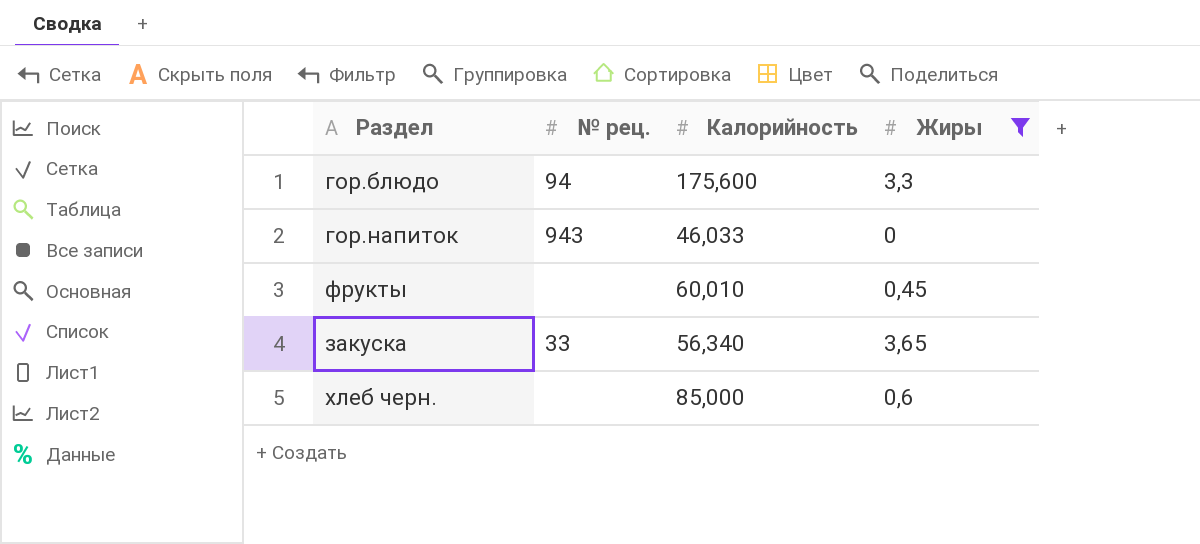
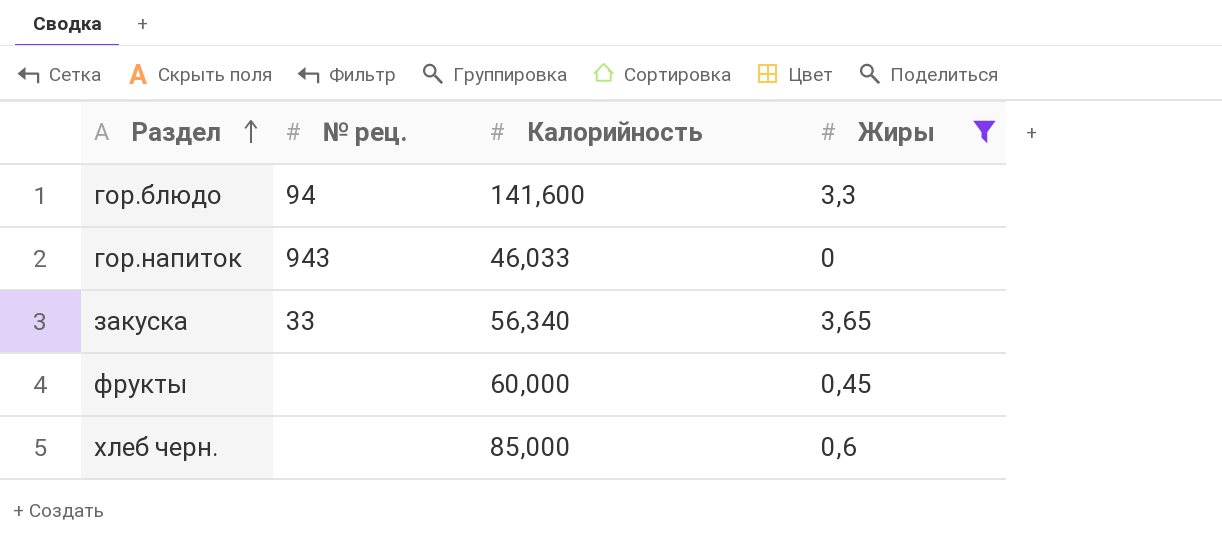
row order: none -> Раздел ascending
гор.блюдо | Калорийность: 175,600 -> 141,600
фрукты | Калорийность: 60,010 -> 60,000

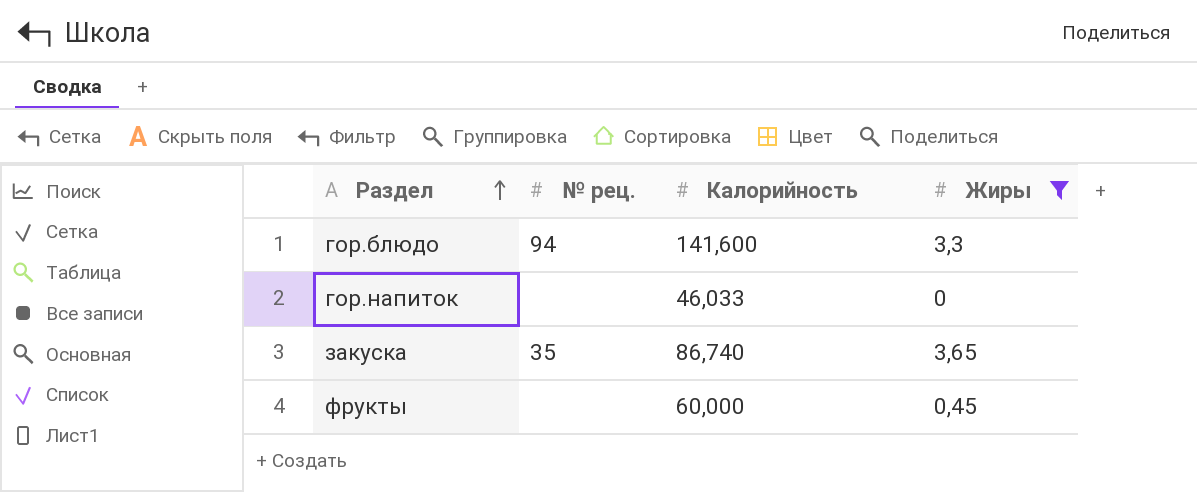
row хлеб черн.: none | 85,000 | 0,6 -> none
гор.напиток | № рец.: 943 -> none
закуска | № рец.: 33 -> 35
закуска | Калорийность: 56,340 -> 86,740

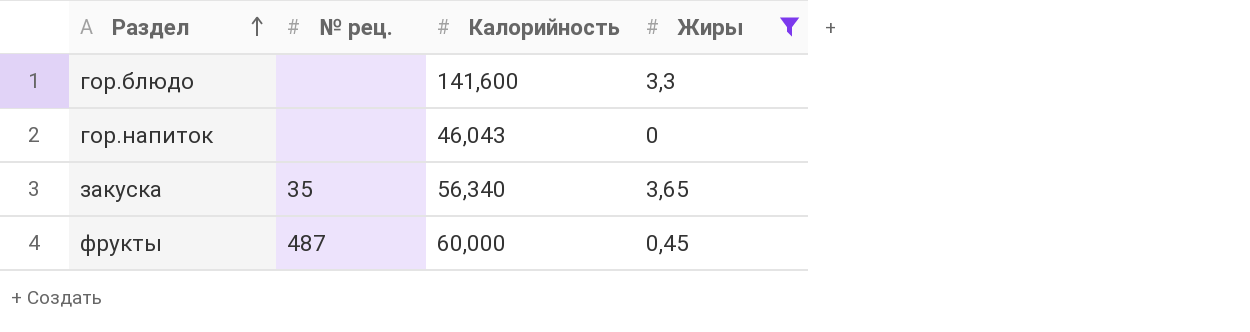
гор.блюдо | № рец.: 94 -> none
гор.напиток | Калорийность: 46,033 -> 46,043
закуска | Калорийность: 86,740 -> 56,340
фрукты | № рец.: none -> 487

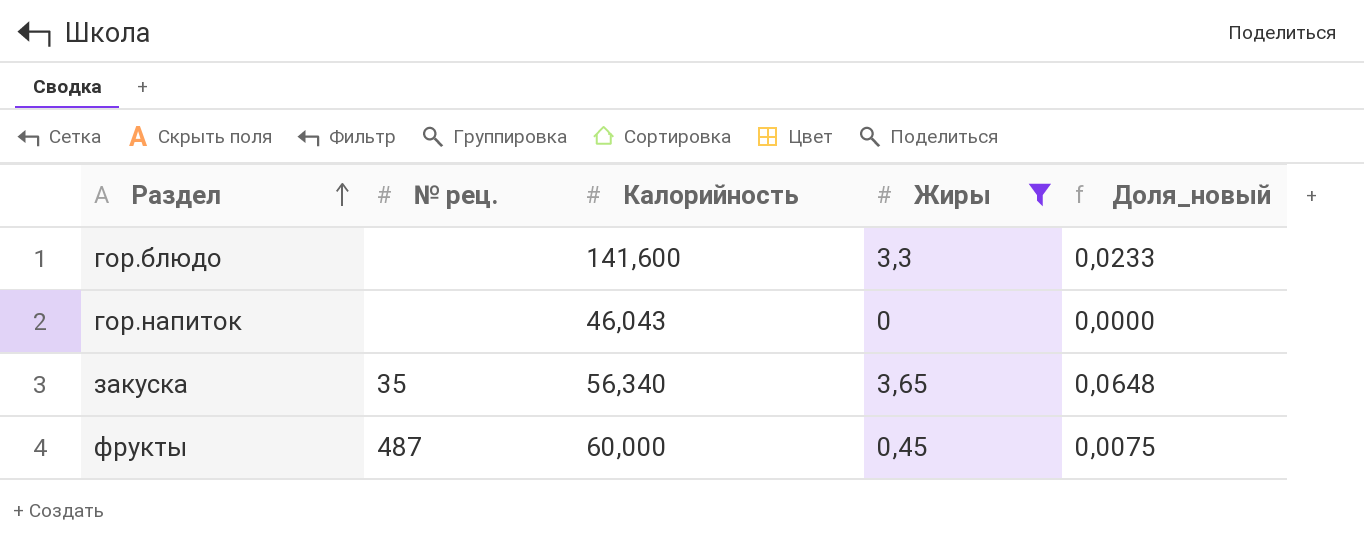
column Доля_новый | formula: none -> [Жиры] / [Калорийность]

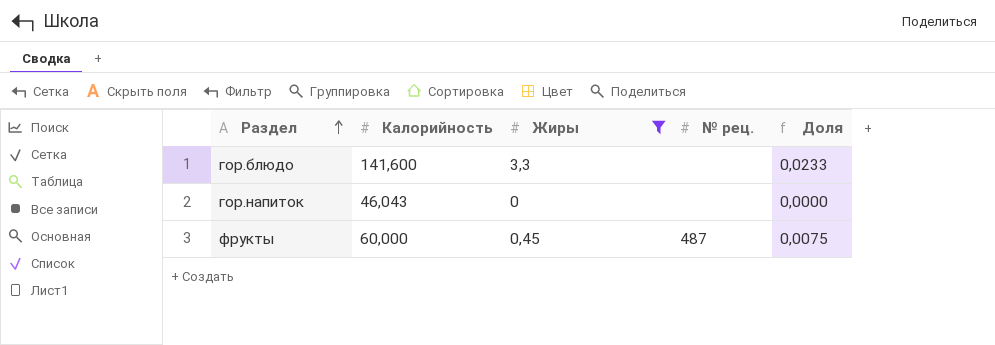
column № рец. | position: 2 -> 4
column name: Доля_новый -> Доля
row закуска: 35 | 56,340 | 3,65 | 0,0648 -> none

